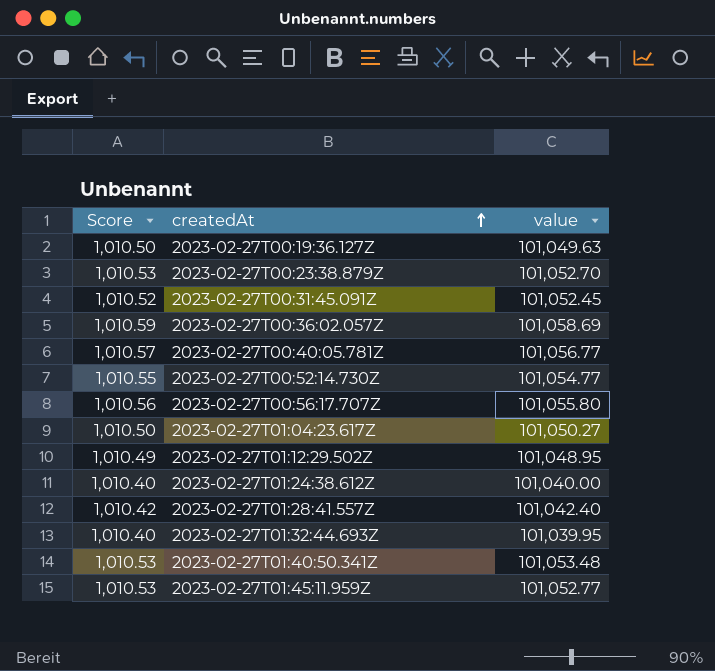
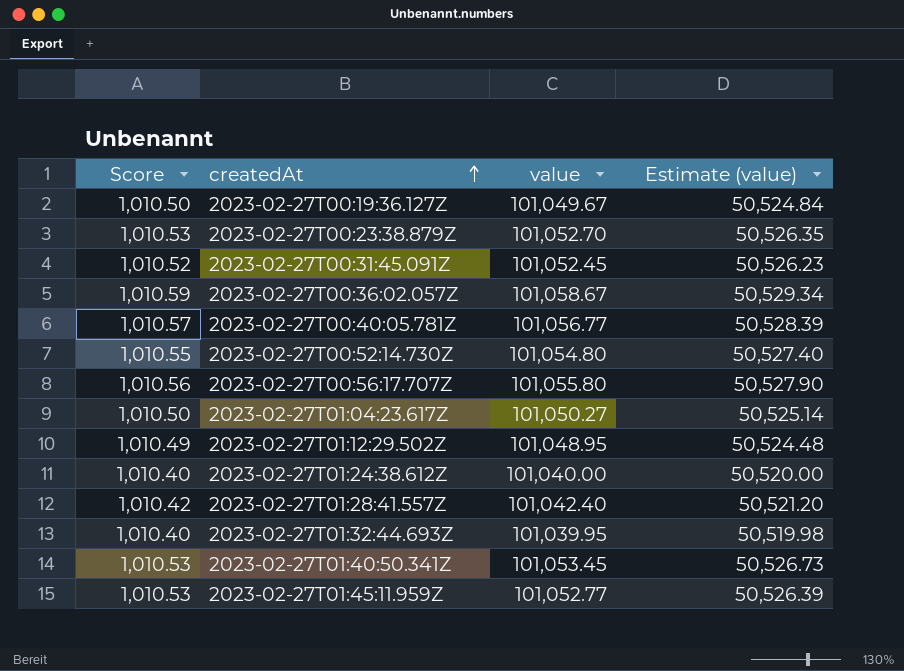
column Estimate (value) | formula: none -> [value] * 0.5
2023-02-27T00:19:36.127Z | value: 101,049.63 -> 101,049.67
2023-02-27T00:36:02.057Z | value: 101,058.69 -> 101,058.67
2023-02-27T00:52:14.730Z | value: 101,054.77 -> 101,054.80
2023-02-27T01:40:50.341Z | value: 101,053.48 -> 101,053.45

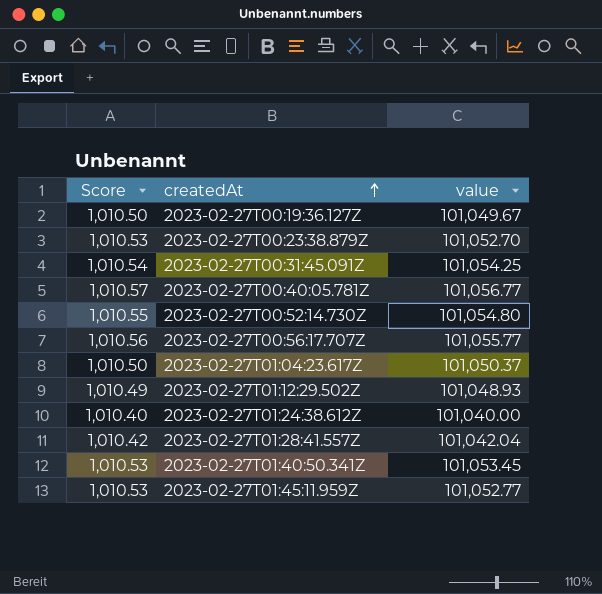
column Estimate (value) | formula: [value] * 0.5 -> none
row 2023-02-27T00:36:02.057Z: 1,010.59 | 101,058.67 | 50,529.34 -> none
row 2023-02-27T01:32:44.693Z: 1,010.40 | 101,039.95 | 50,519.98 -> none
2023-02-27T00:31:45.091Z | Score: 1,010.52 -> 1,010.54
2023-02-27T00:31:45.091Z | value: 101,052.45 -> 101,054.25
2023-02-27T00:56:17.707Z | value: 101,055.80 -> 101,055.77
2023-02-27T01:04:23.617Z | value: 101,050.27 -> 101,050.37
2023-02-27T01:12:29.502Z | value: 101,048.95 -> 101,048.93
2023-02-27T01:28:41.557Z | value: 101,042.40 -> 101,042.04

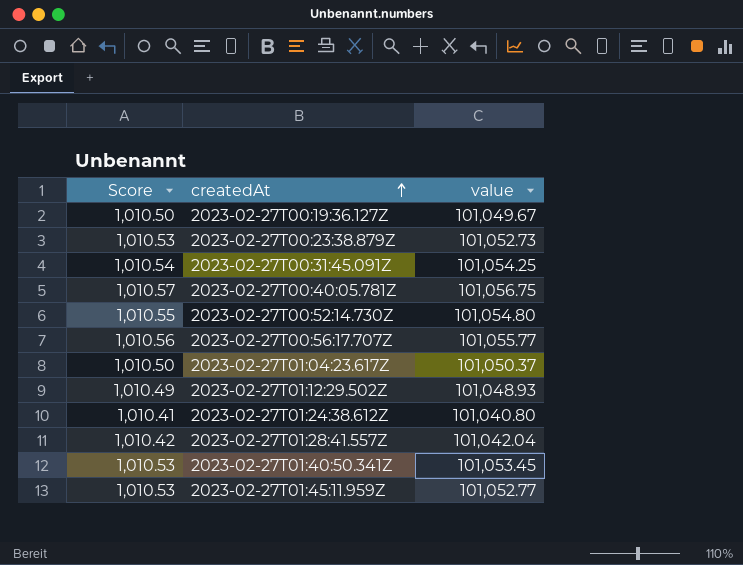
2023-02-27T00:23:38.879Z | value: 101,052.70 -> 101,052.73
2023-02-27T00:40:05.781Z | value: 101,056.77 -> 101,056.75
2023-02-27T01:24:38.612Z | Score: 1,010.40 -> 1,010.41
2023-02-27T01:24:38.612Z | value: 101,040.00 -> 101,040.80

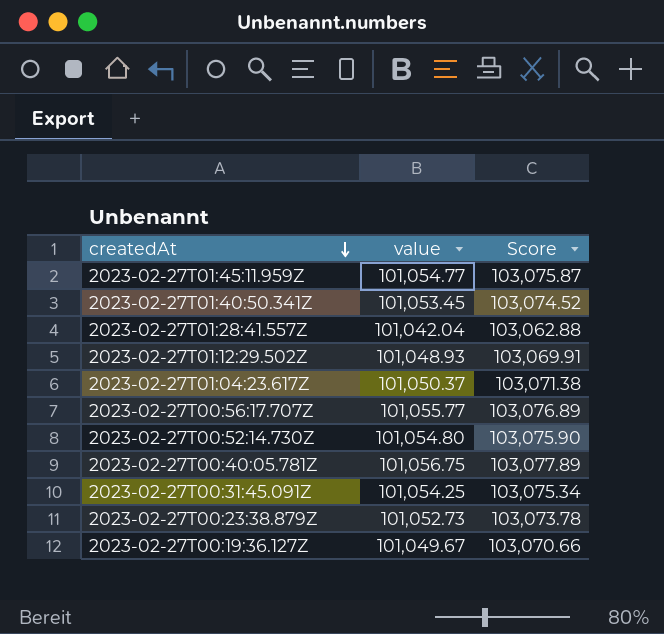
row order: createdAt ascending -> createdAt descending
column Score | formula: [value] * 0.01 -> [value] * 1.02
column Score | position: 1 -> 3
row 2023-02-27T01:24:38.612Z: 1,010.41 | 101,040.80 -> none
2023-02-27T01:45:11.959Z | value: 101,052.77 -> 101,054.77

